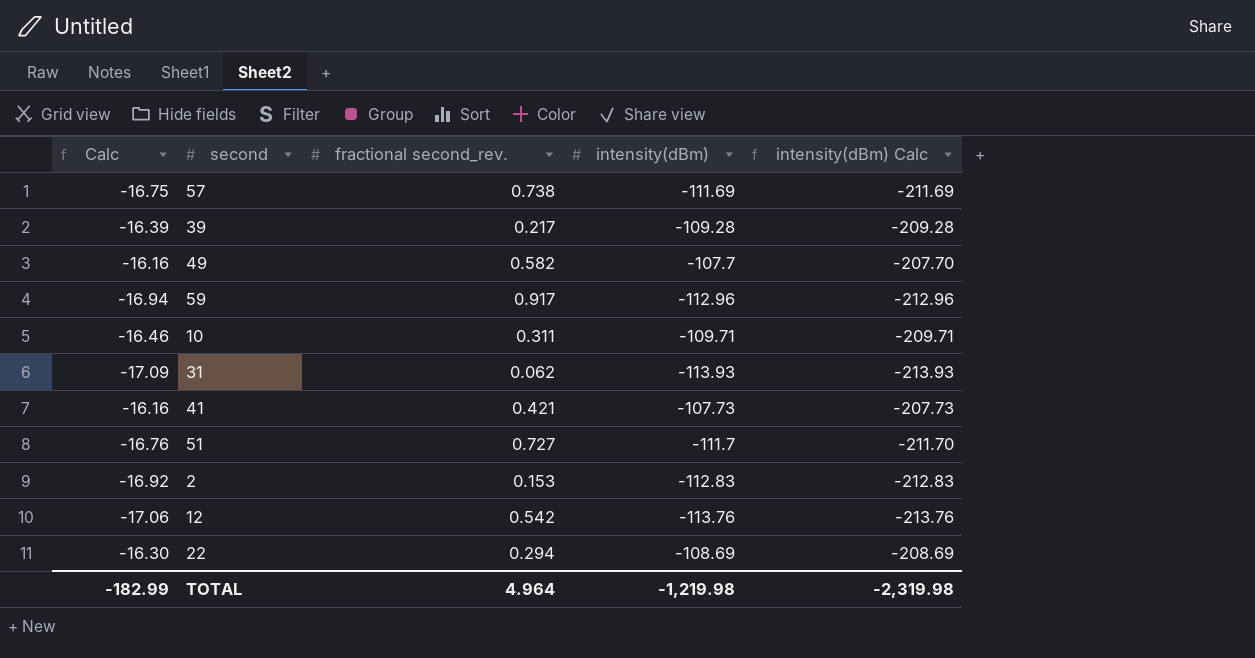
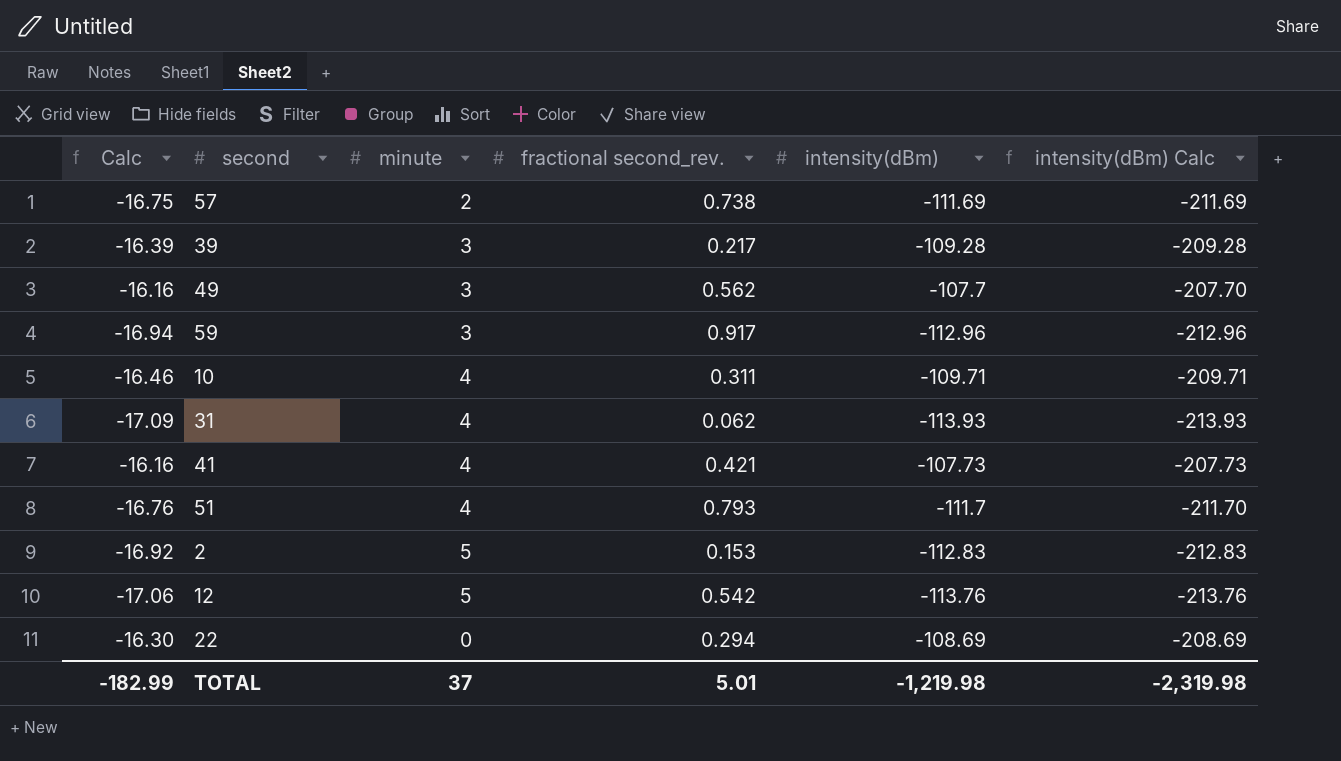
column minute | position: none -> 3
49 | fractional second_rev.: 0.582 -> 0.562
51 | fractional second_rev.: 0.727 -> 0.793
TOTAL | fractional second_rev.: 4.964 -> 5.01

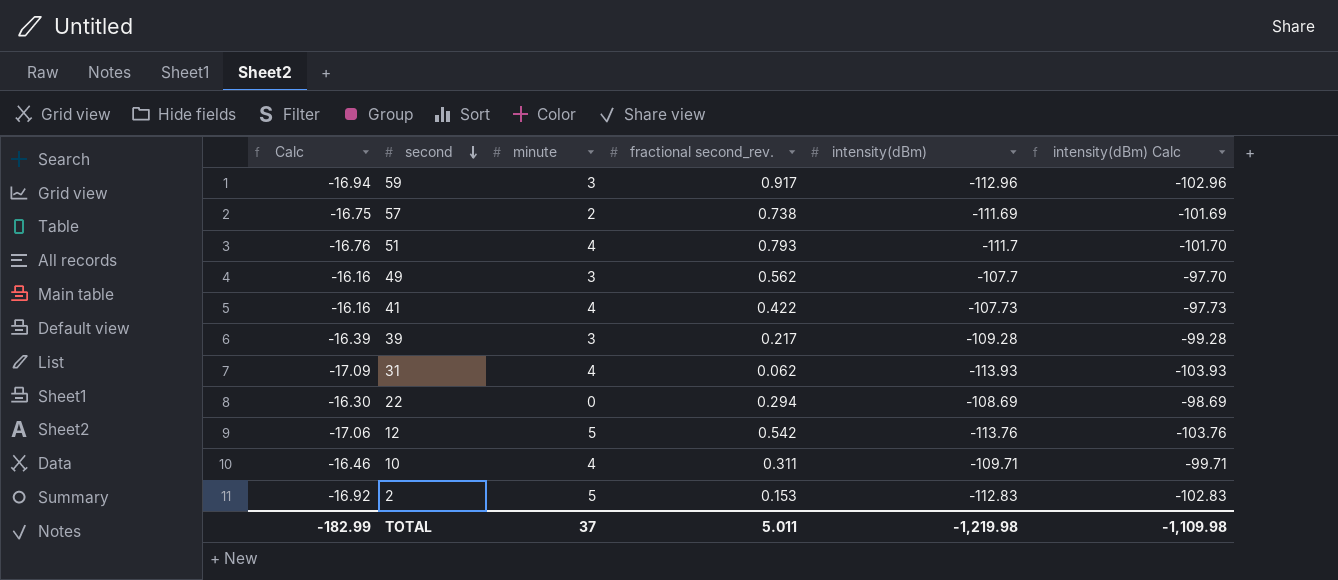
row order: none -> second descending
column intensity(dBm) Calc | formula: [intensity(dBm)] - 100 -> [intensity(dBm)] + 10
41 | fractional second_rev.: 0.421 -> 0.422
TOTAL | fractional second_rev.: 5.01 -> 5.011
TOTAL | intensity(dBm) Calc: -2,319.98 -> -1,109.98

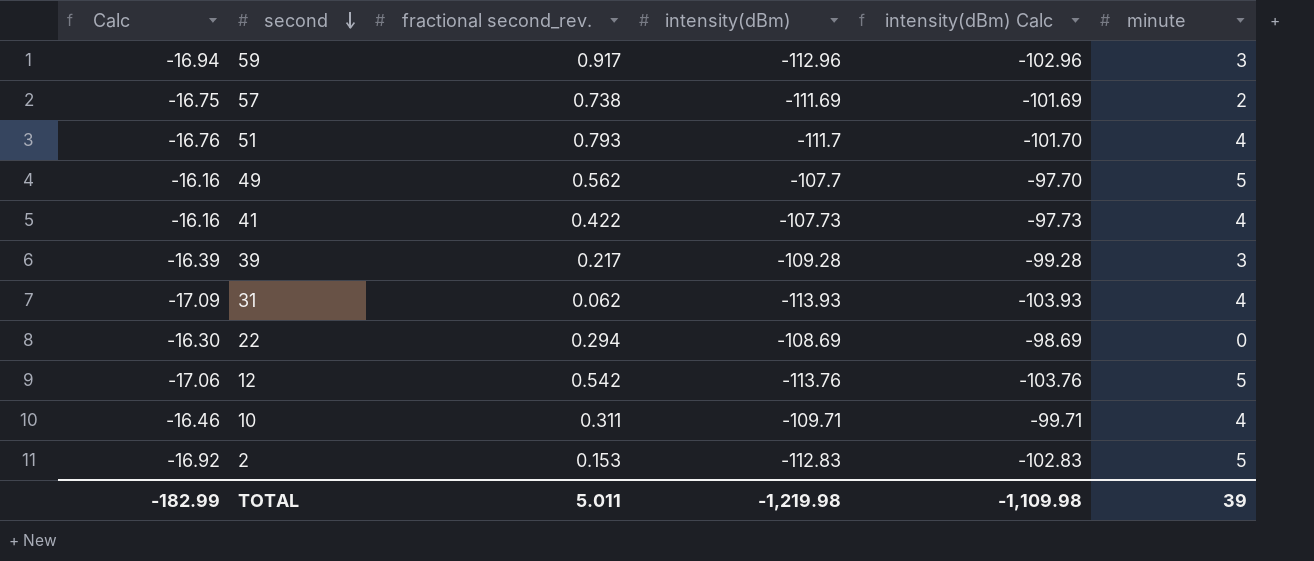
column minute | position: 3 -> 6
49 | minute: 3 -> 5
TOTAL | minute: 37 -> 39

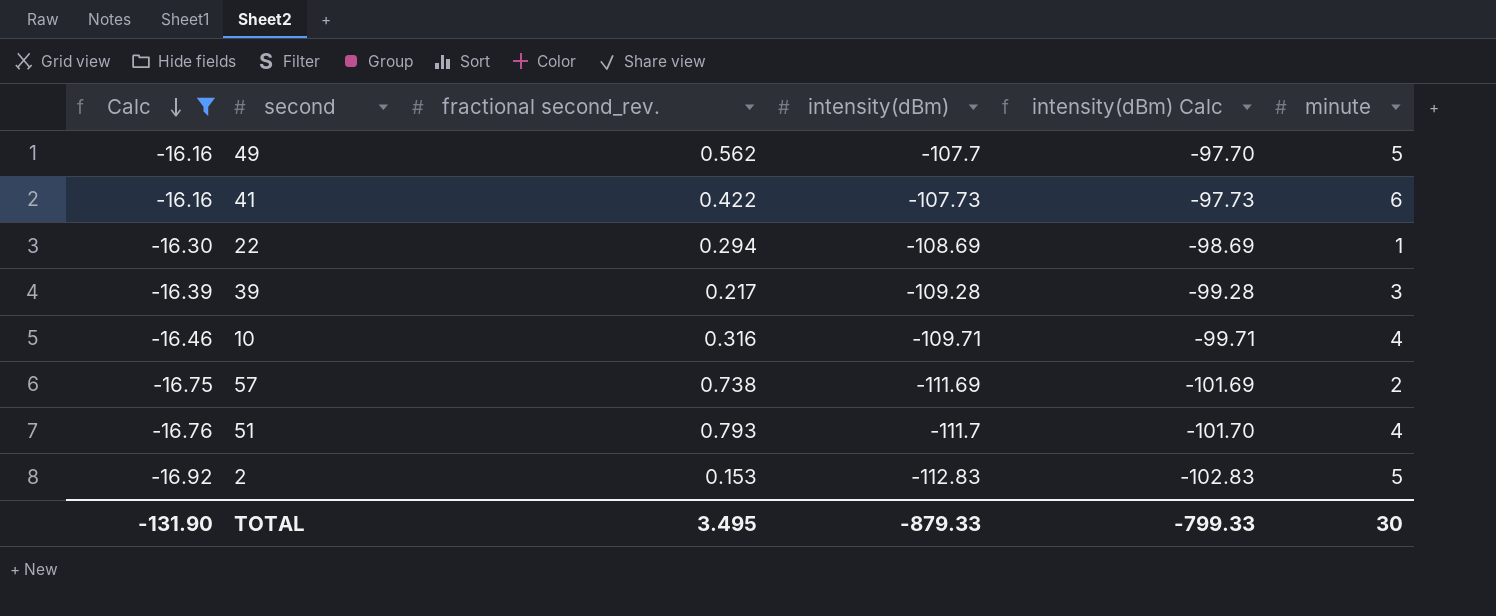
filter: none -> Calc >= -16.92
row order: second descending -> Calc descending
41 | minute: 4 -> 6
22 | minute: 0 -> 1
10 | fractional second_rev.: 0.311 -> 0.316
TOTAL | Calc: -182.99 -> -131.90
TOTAL | fractional second_rev.: 5.011 -> 3.495
TOTAL | intensity(dBm): -1,219.98 -> -879.33
TOTAL | intensity(dBm) Calc: -1,109.98 -> -799.33
TOTAL | minute: 39 -> 30

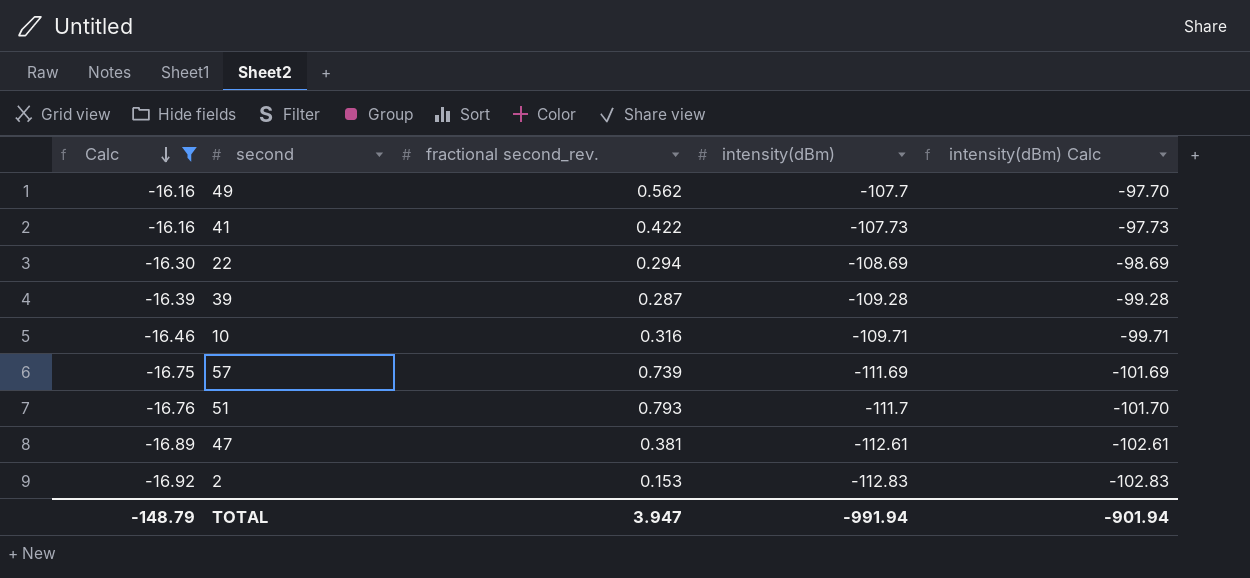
column minute | position: 6 -> none
39 | fractional second_rev.: 0.217 -> 0.287
57 | fractional second_rev.: 0.738 -> 0.739
row 47: none -> -16.89 | 0.381 | -112.61 | -102.61
TOTAL | Calc: -131.90 -> -148.79
TOTAL | fractional second_rev.: 3.495 -> 3.947
TOTAL | intensity(dBm): -879.33 -> -991.94
TOTAL | intensity(dBm) Calc: -799.33 -> -901.94

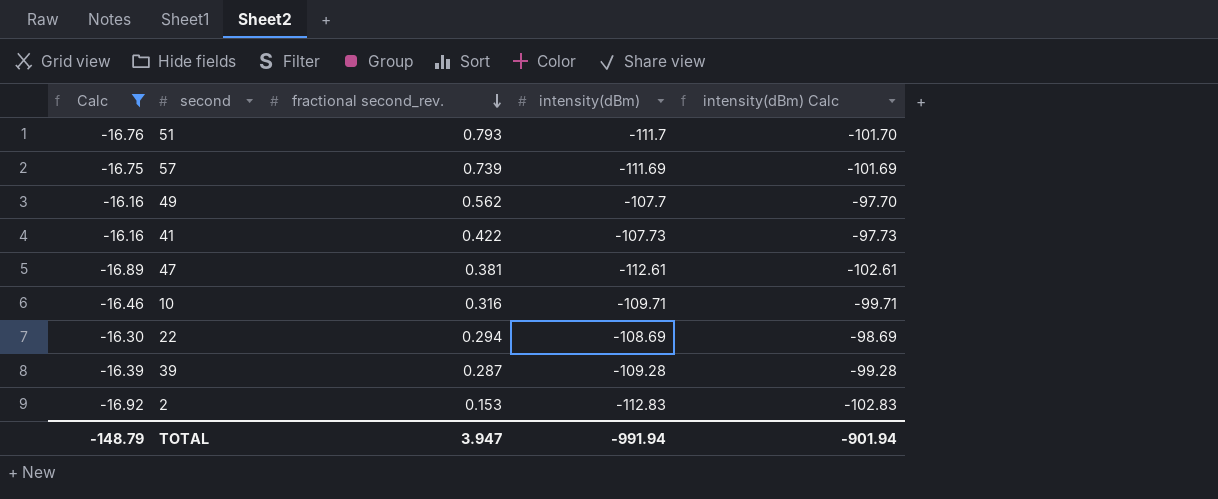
row order: Calc descending -> fractional second_rev. descending

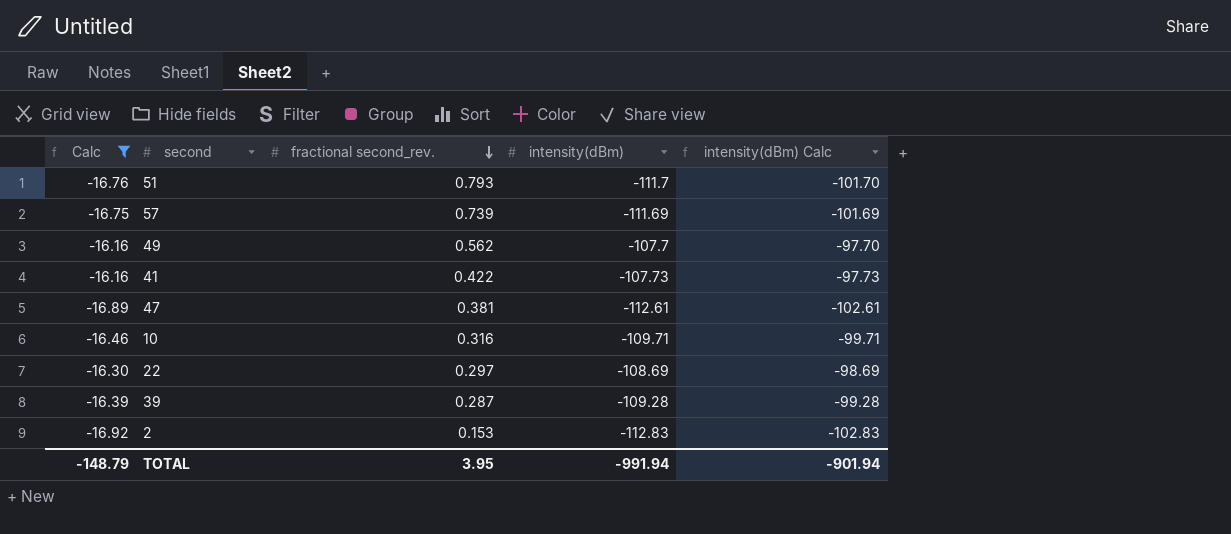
22 | fractional second_rev.: 0.294 -> 0.297
TOTAL | fractional second_rev.: 3.947 -> 3.95

